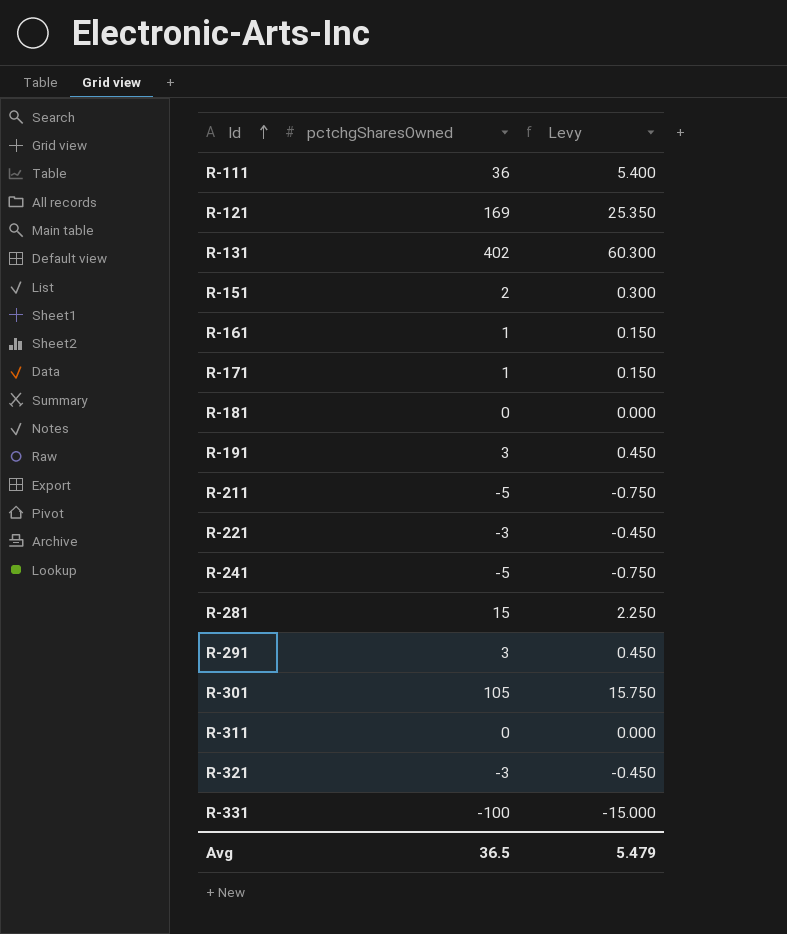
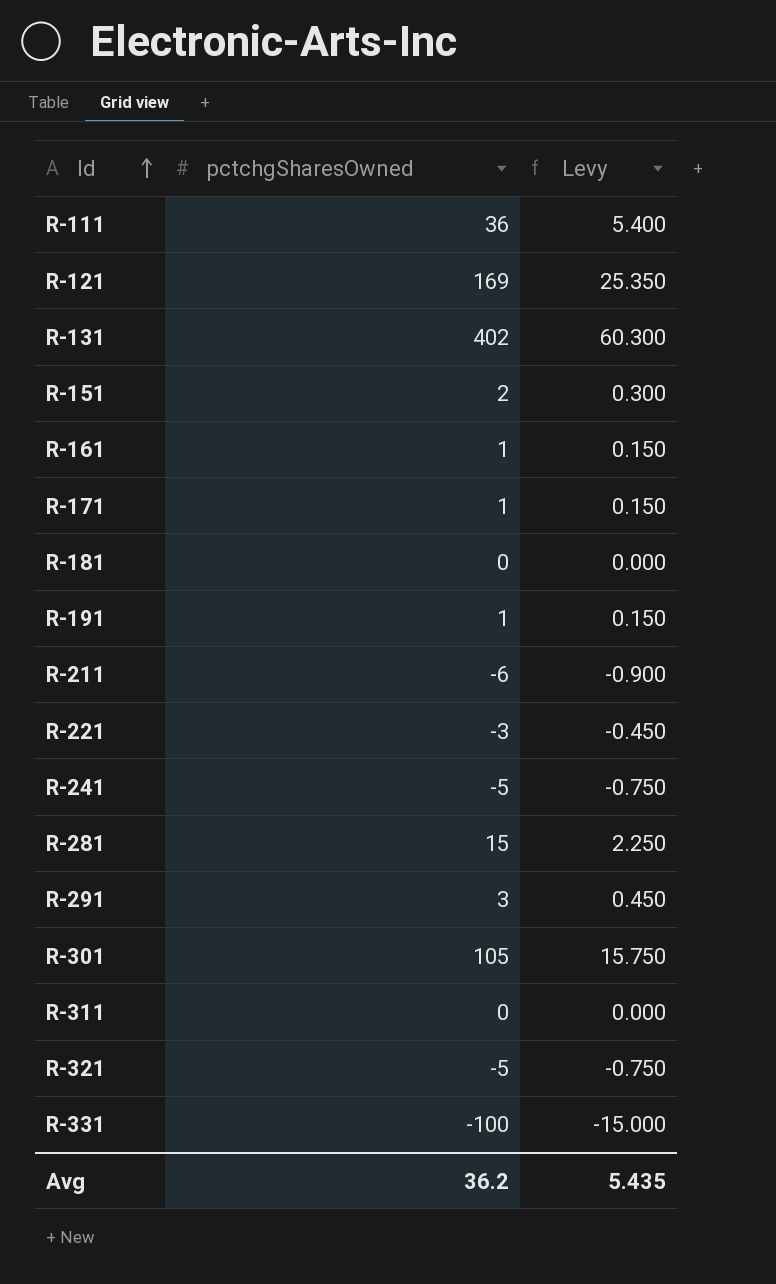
R-191 | pctchgSharesOwned: 3 -> 1
R-191 | Levy: 0.450 -> 0.150
R-211 | pctchgSharesOwned: -5 -> -6
R-211 | Levy: -0.750 -> -0.900
R-321 | pctchgSharesOwned: -3 -> -5
R-321 | Levy: -0.450 -> -0.750
Avg | pctchgSharesOwned: 36.5 -> 36.2
Avg | Levy: 5.479 -> 5.435

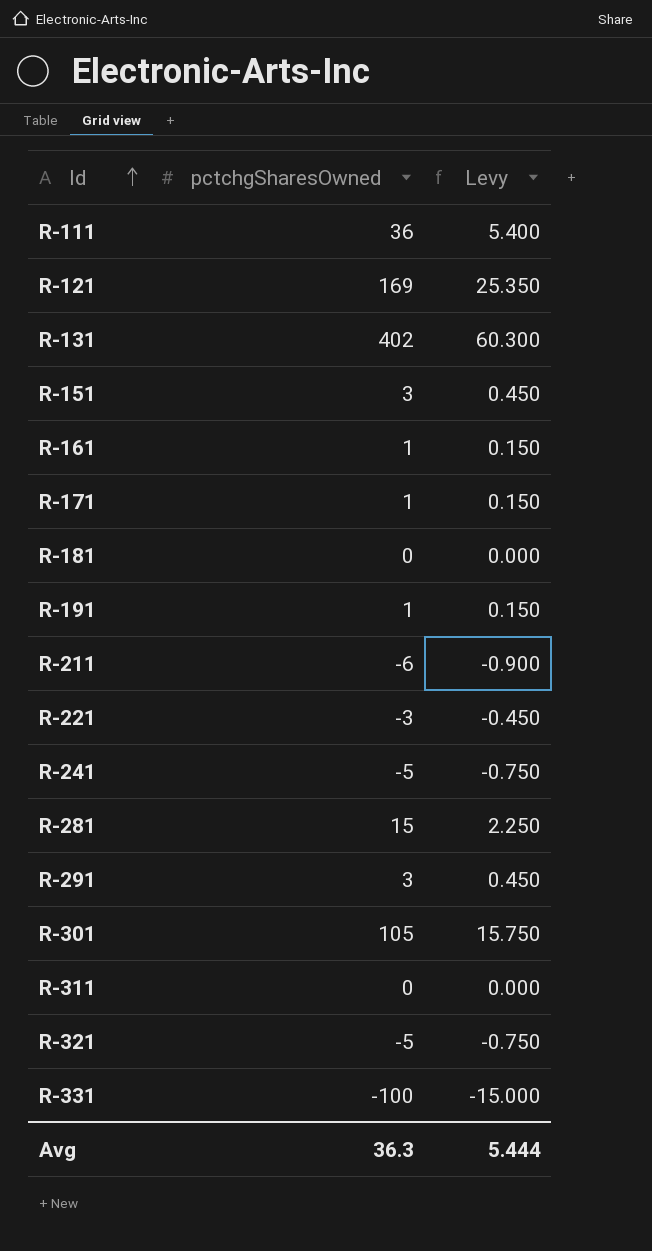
R-151 | pctchgSharesOwned: 2 -> 3
R-151 | Levy: 0.300 -> 0.450
Avg | pctchgSharesOwned: 36.2 -> 36.3
Avg | Levy: 5.435 -> 5.444

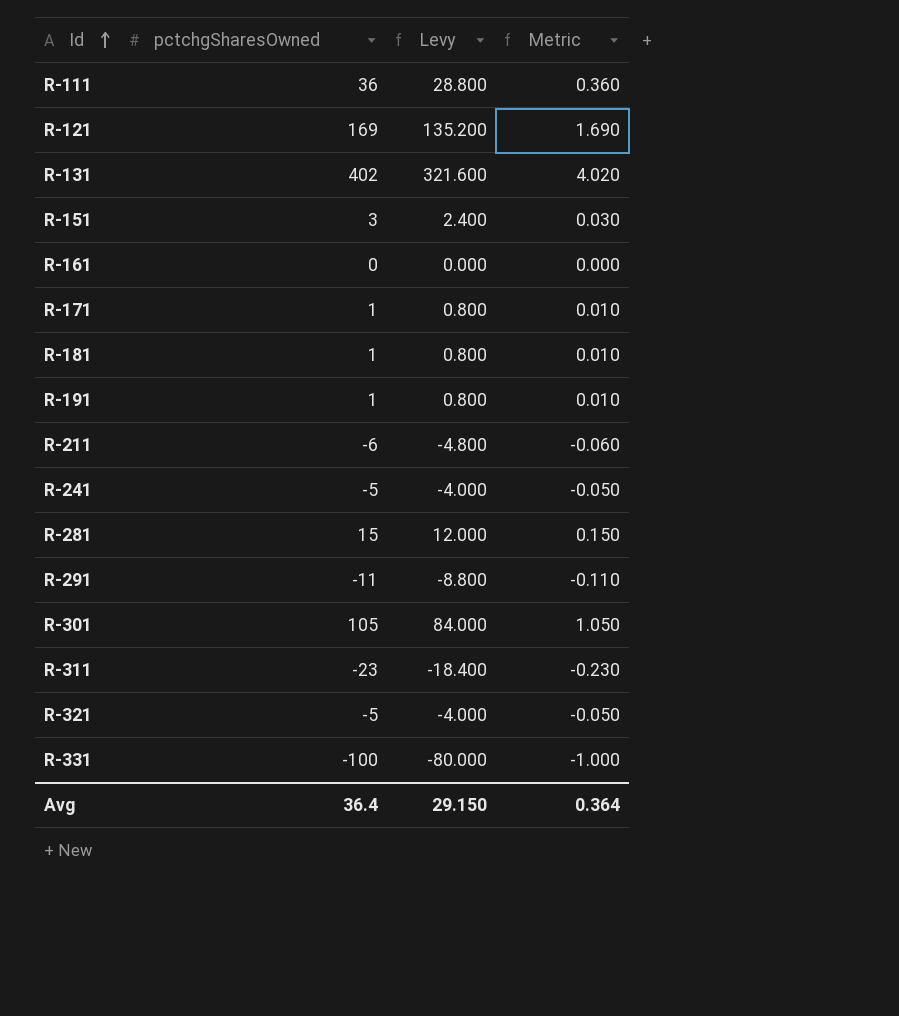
column Levy | formula: [pctchgSharesOwned] * 0.15 -> [pctchgSharesOwned] * 0.8
column Metric | formula: none -> [pctchgSharesOwned] * 0.01
row R-221: -3 | -0.450 -> none
R-161 | pctchgSharesOwned: 1 -> 0
R-181 | pctchgSharesOwned: 0 -> 1
R-291 | pctchgSharesOwned: 3 -> -11
R-311 | pctchgSharesOwned: 0 -> -23
Avg | pctchgSharesOwned: 36.3 -> 36.4
Avg | Levy: 5.444 -> 29.150

